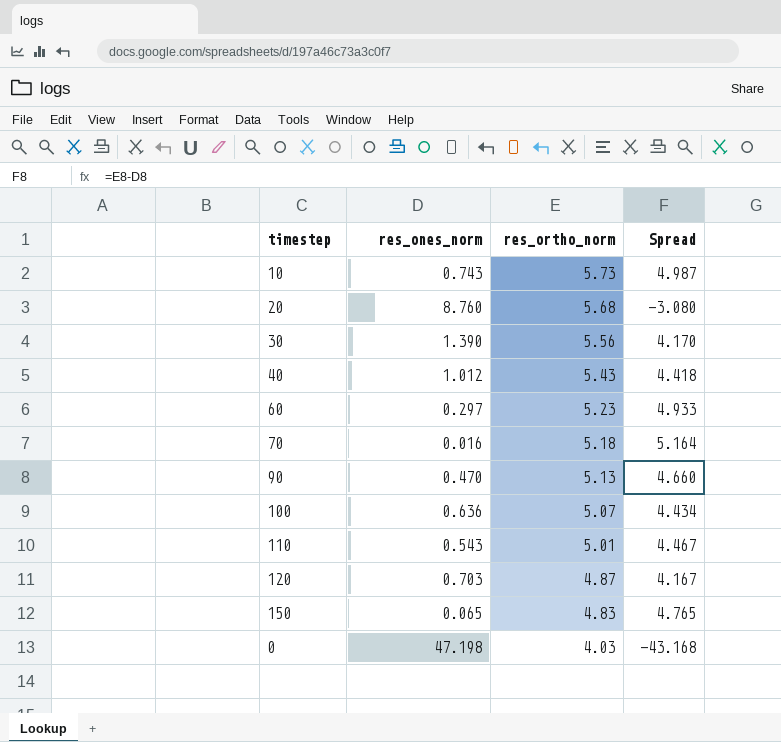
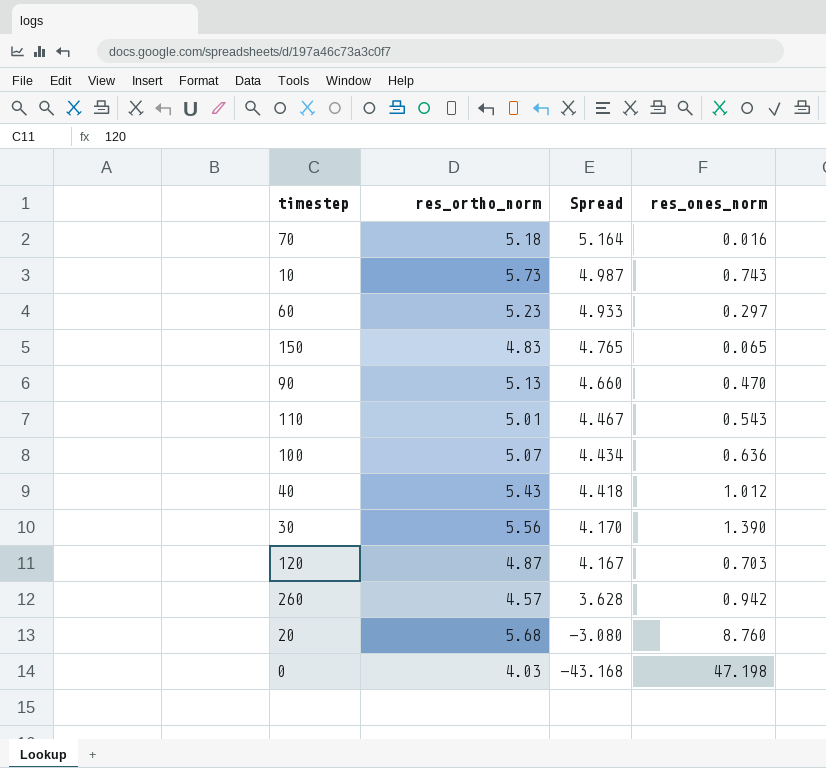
row order: res_ortho_norm descending -> Spread descending
column res_ones_norm | position: 2 -> 4
row 260: none -> 4.57 | 3.628 | 0.942

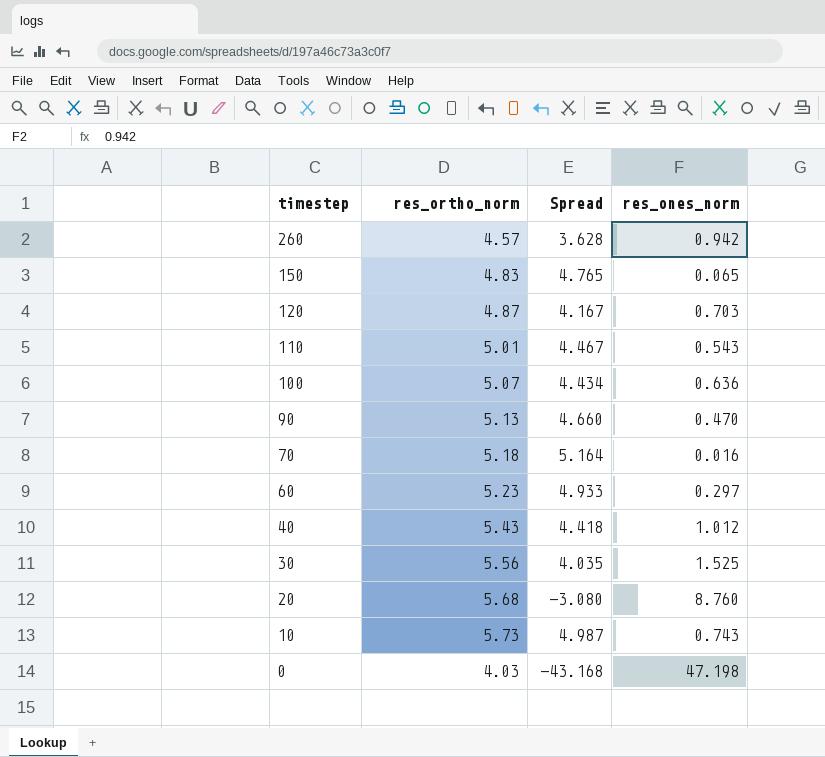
row order: Spread descending -> timestep descending
30 | Spread: 4.170 -> 4.035
30 | res_ones_norm: 1.390 -> 1.525

